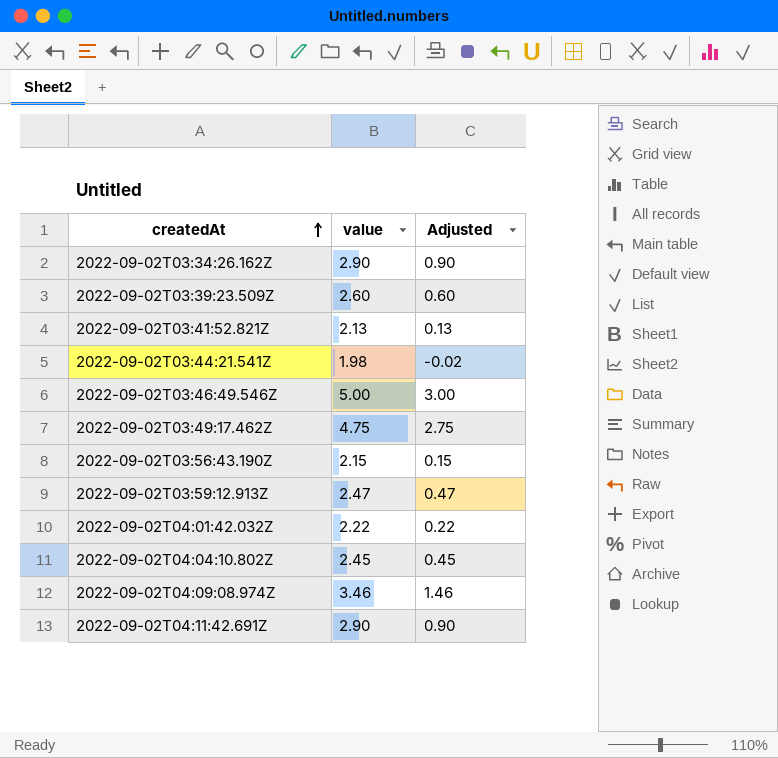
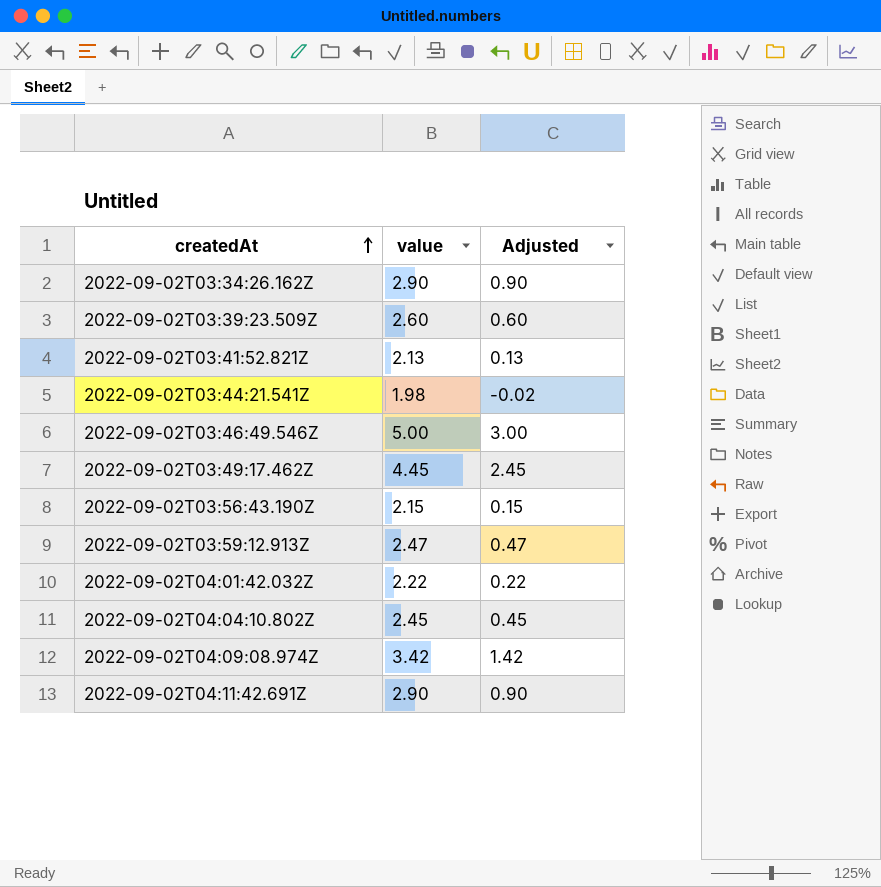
2022-09-02T03:49:17.462Z | value: 4.75 -> 4.45
2022-09-02T03:49:17.462Z | Adjusted: 2.75 -> 2.45
2022-09-02T04:09:08.974Z | value: 3.46 -> 3.42
2022-09-02T04:09:08.974Z | Adjusted: 1.46 -> 1.42

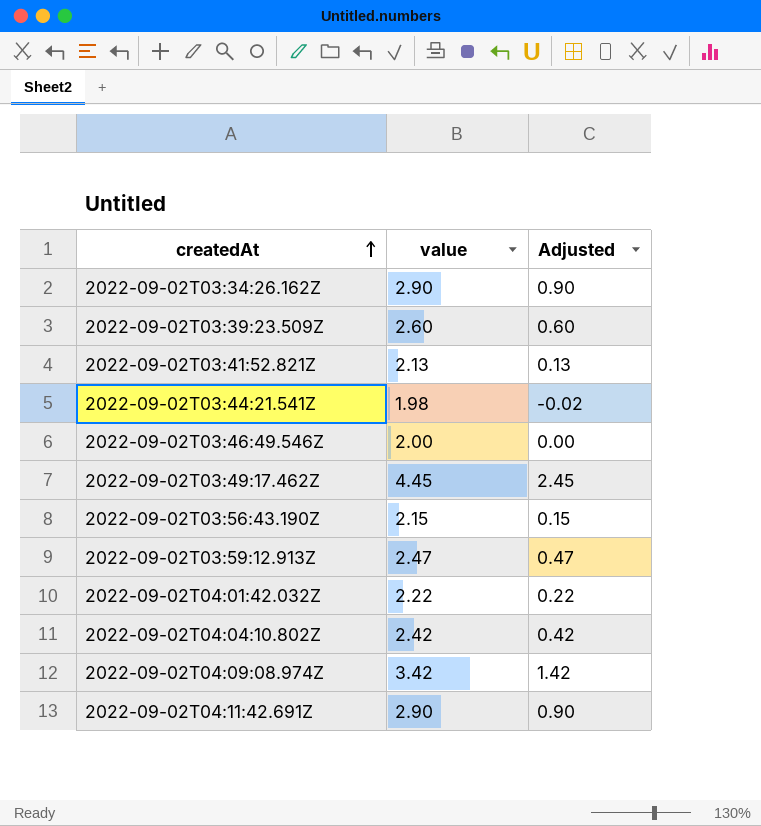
2022-09-02T03:46:49.546Z | value: 5.00 -> 2.00
2022-09-02T03:46:49.546Z | Adjusted: 3.00 -> 0.00
2022-09-02T04:04:10.802Z | value: 2.45 -> 2.42
2022-09-02T04:04:10.802Z | Adjusted: 0.45 -> 0.42

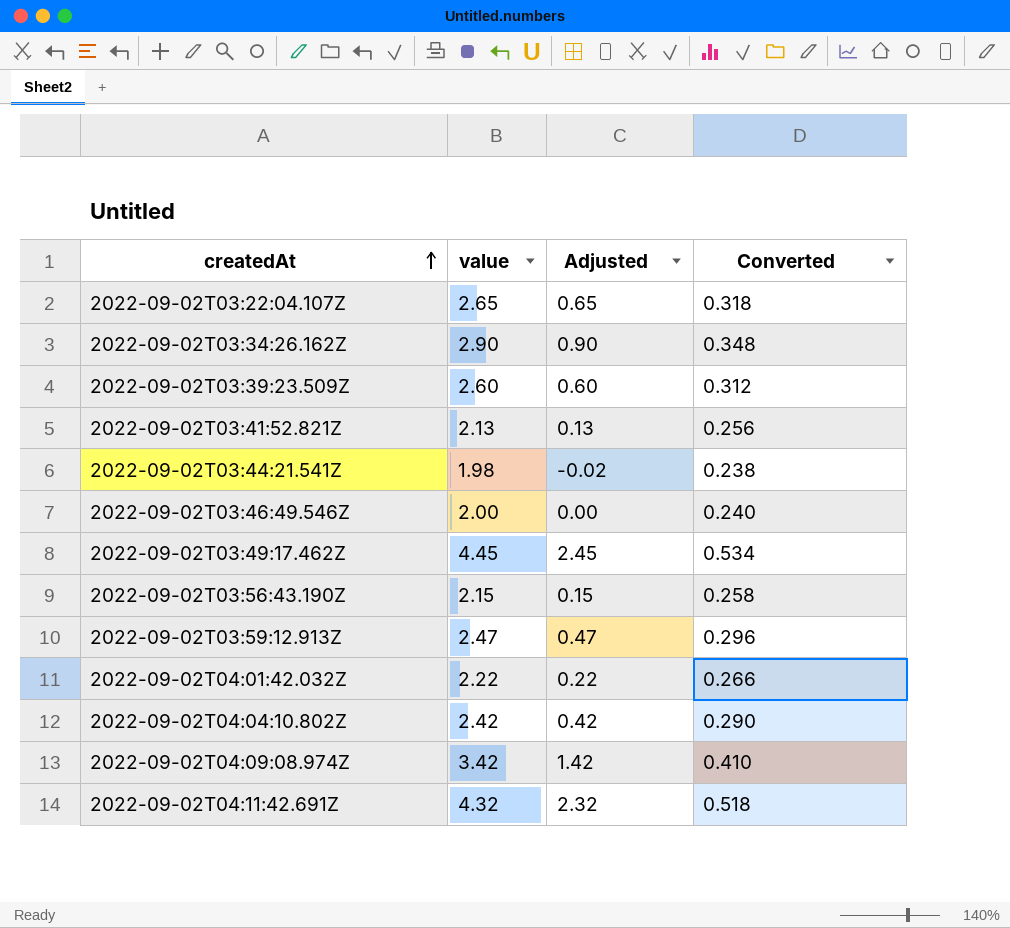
column Converted | formula: none -> [value] * 0.12
row 2022-09-02T03:22:04.107Z: none -> 2.65 | 0.65 | 0.318
2022-09-02T04:11:42.691Z | value: 2.90 -> 4.32
2022-09-02T04:11:42.691Z | Adjusted: 0.90 -> 2.32

